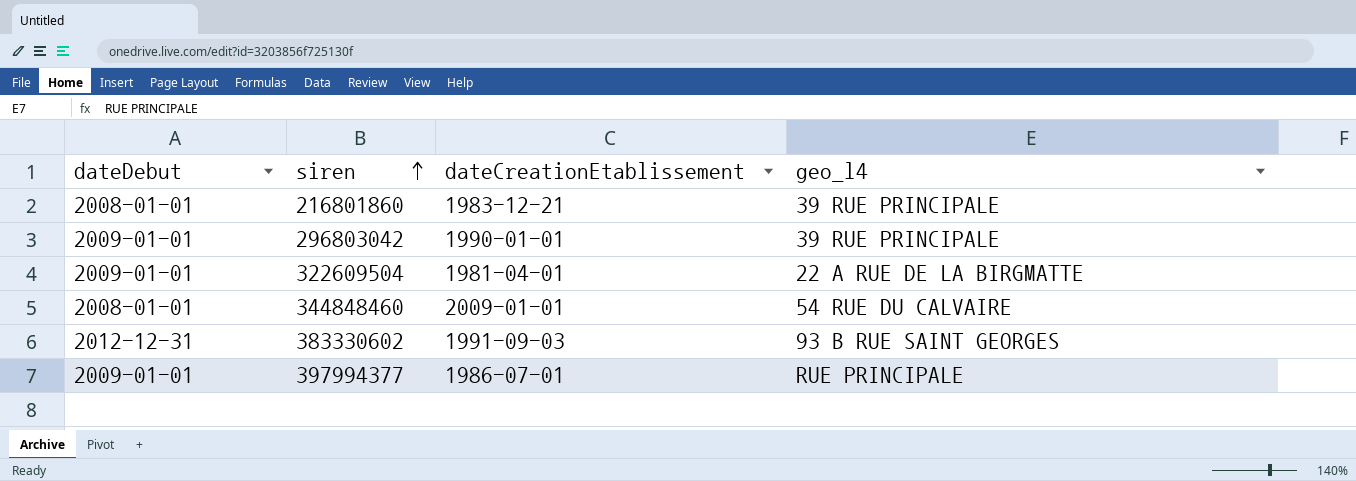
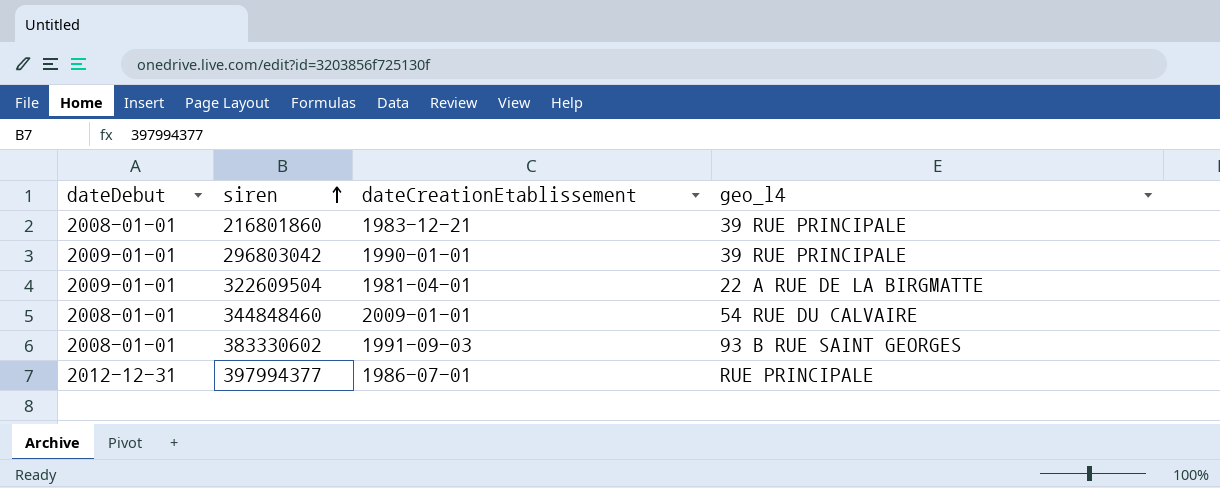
383330602 | dateDebut: 2012-12-31 -> 2008-01-01
397994377 | dateDebut: 2009-01-01 -> 2012-12-31

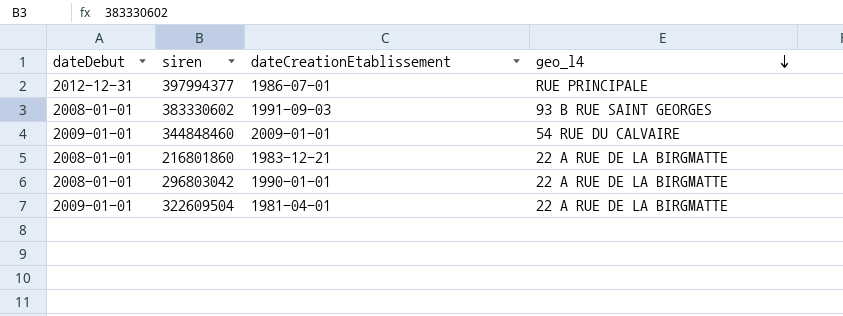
row order: siren ascending -> geo_l4 descending
344848460 | dateDebut: 2008-01-01 -> 2009-01-01
216801860 | geo_l4: 39 RUE PRINCIPALE -> 22 A RUE DE LA BIRGMATTE
296803042 | dateDebut: 2009-01-01 -> 2008-01-01
296803042 | geo_l4: 39 RUE PRINCIPALE -> 22 A RUE DE LA BIRGMATTE

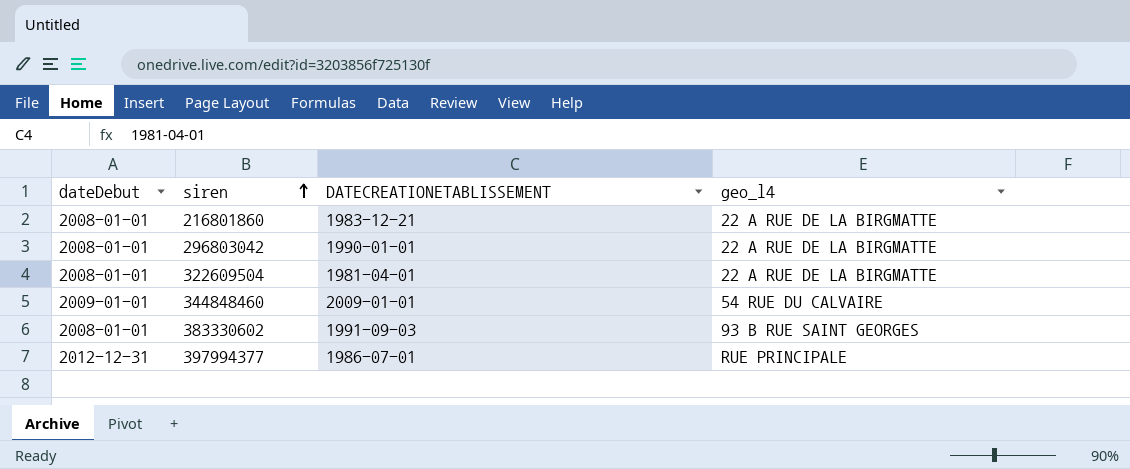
row order: geo_l4 descending -> siren ascending
column name: dateCreationEtablissement -> DATECREATIONETABLISSEMENT
322609504 | dateDebut: 2009-01-01 -> 2008-01-01

